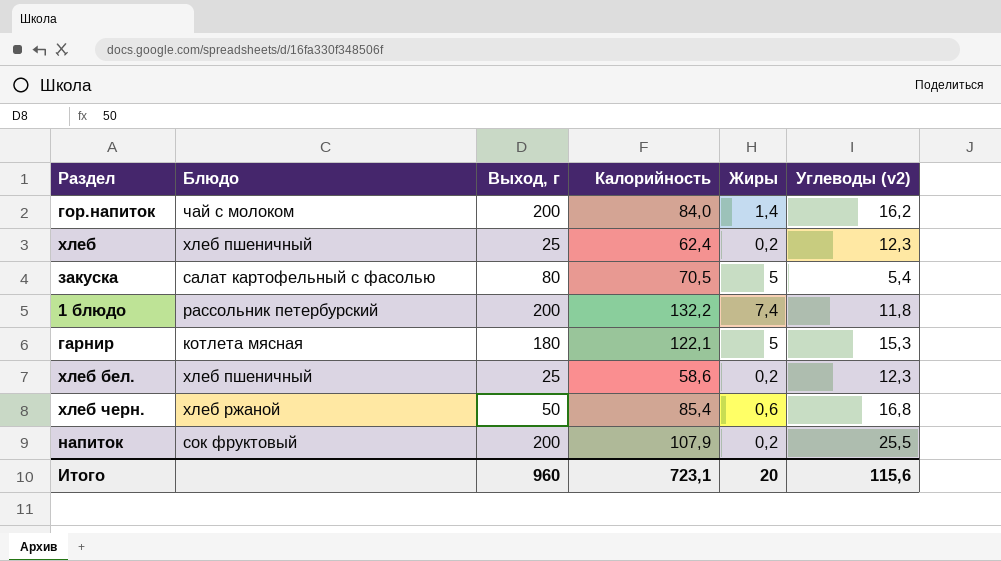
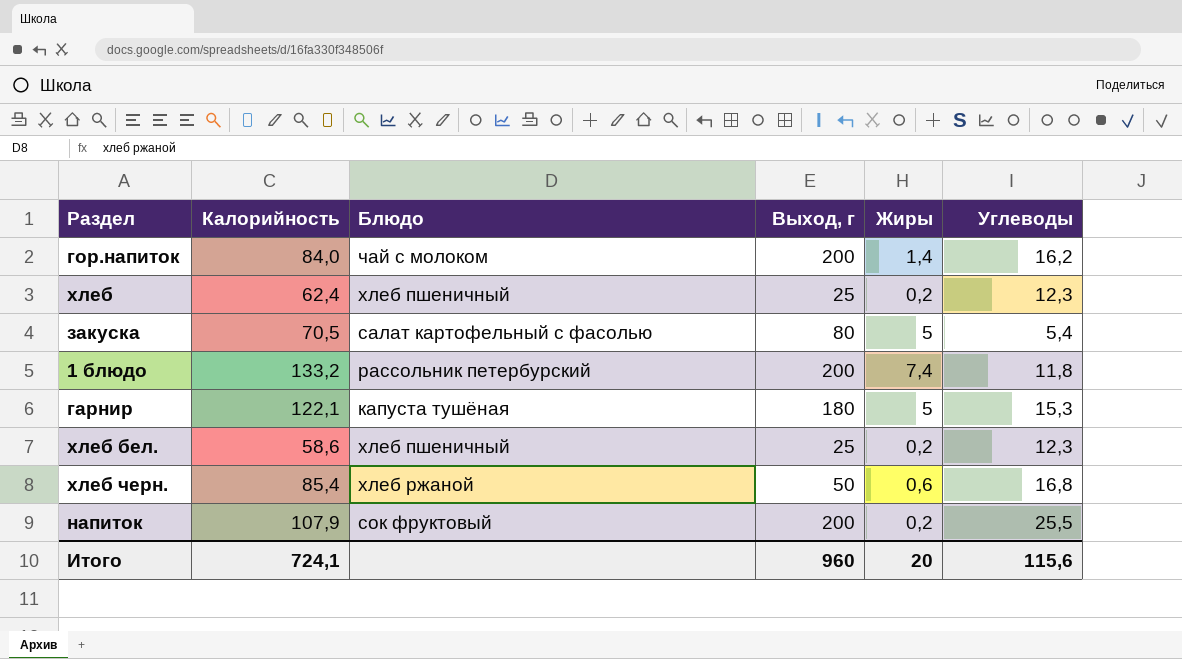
column Калорийность | position: 4 -> 2
column name: Углеводы (v2) -> Углеводы
1 блюдо | Калорийность: 132,2 -> 133,2
гарнир | Блюдо: котлета мясная -> капуста тушёная
Итого | Калорийность: 723,1 -> 724,1

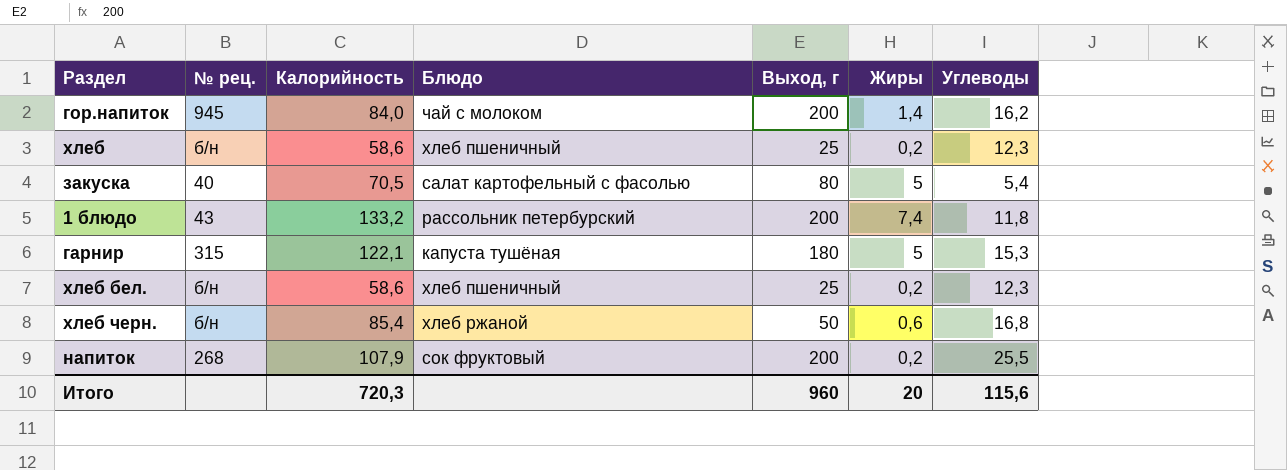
column № рец. | position: none -> 2
хлеб | Калорийность: 62,4 -> 58,6
Итого | Калорийность: 724,1 -> 720,3

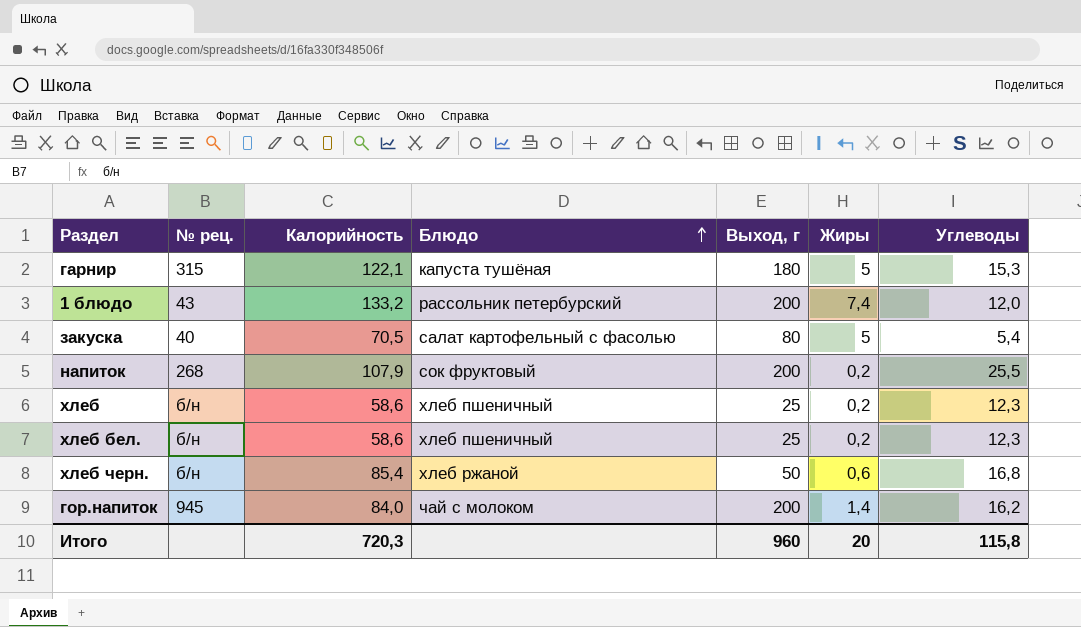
row order: none -> Блюдо ascending
1 блюдо | Углеводы: 11,8 -> 12,0
Итого | Углеводы: 115,6 -> 115,8

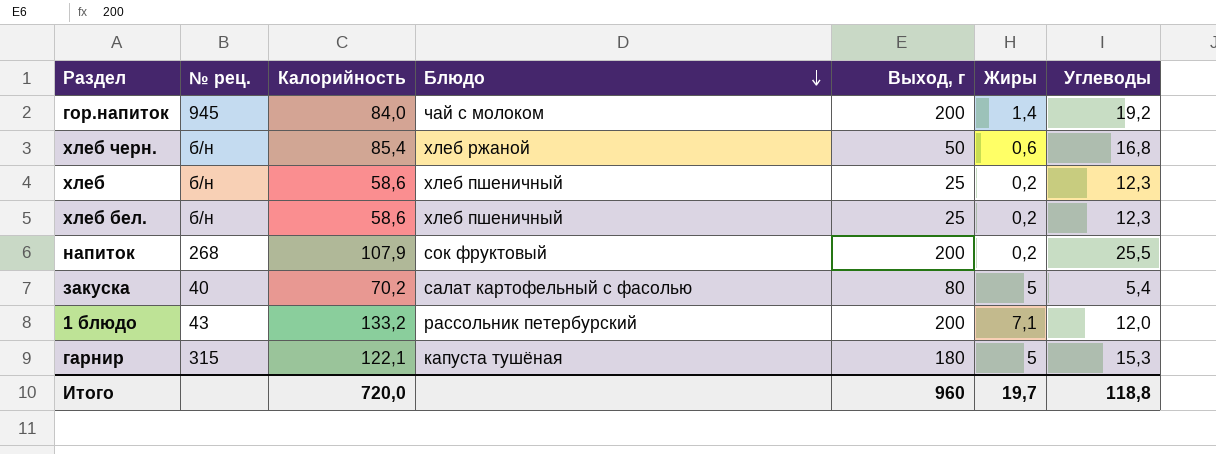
row order: Блюдо ascending -> Блюдо descending
гор.напиток | Углеводы: 16,2 -> 19,2
закуска | Калорийность: 70,5 -> 70,2
1 блюдо | Жиры: 7,4 -> 7,1
Итого | Калорийность: 720,3 -> 720,0
Итого | Жиры: 20 -> 19,7
Итого | Углеводы: 115,8 -> 118,8

